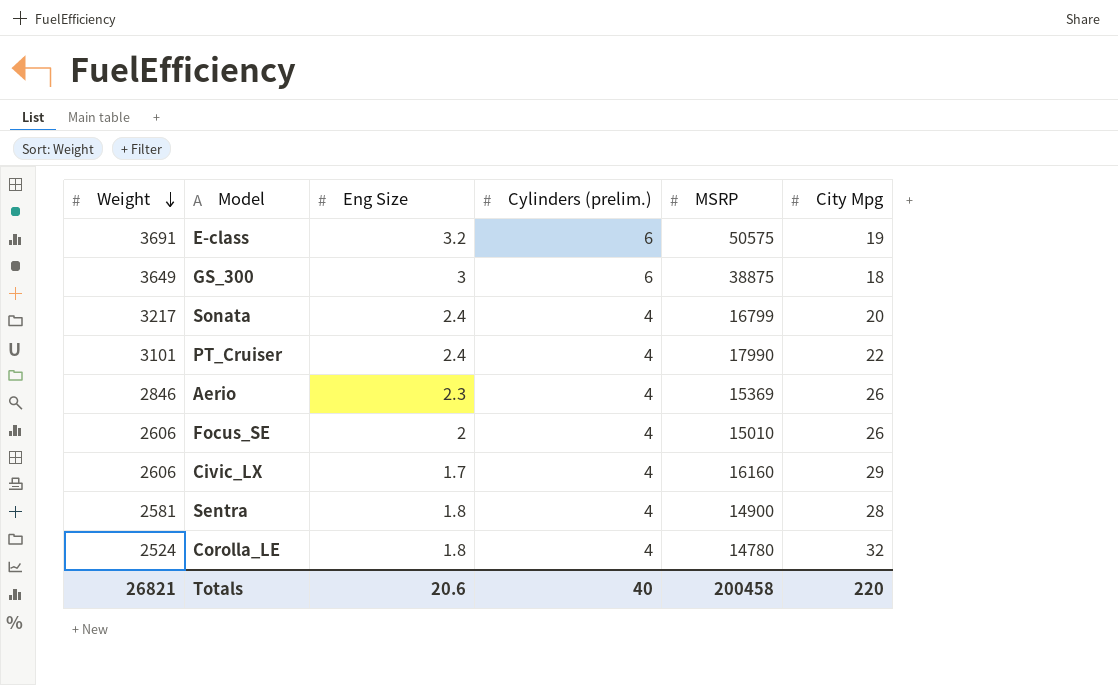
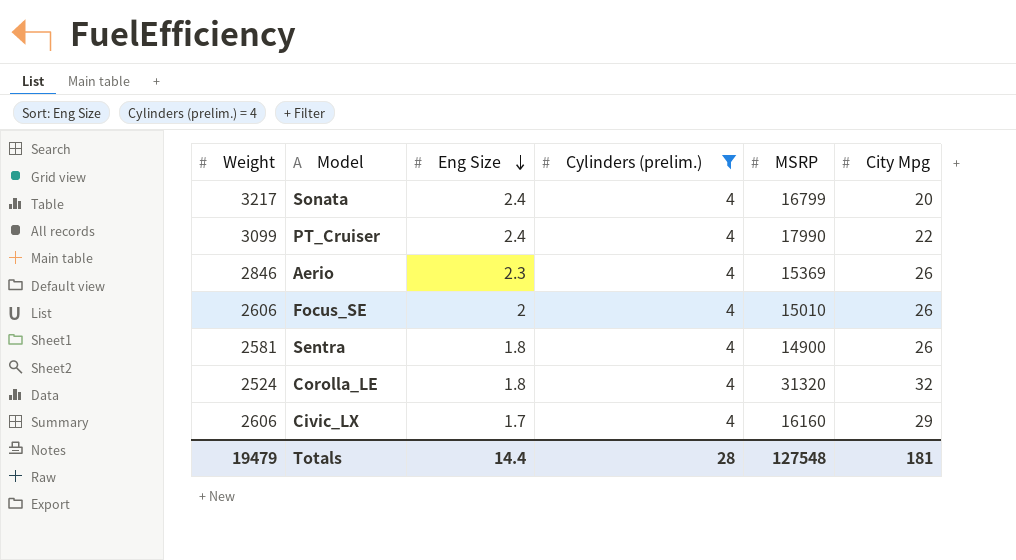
filter: none -> Cylinders (prelim.) = 4
row order: Weight descending -> Eng Size descending
PT_Cruiser | Weight: 3101 -> 3099
Sentra | City Mpg: 28 -> 26
Corolla_LE | MSRP: 14780 -> 31320
Totals | Weight: 26821 -> 19479
Totals | Eng Size: 20.6 -> 14.4
Totals | Cylinders (prelim.): 40 -> 28
Totals | MSRP: 200458 -> 127548
Totals | City Mpg: 220 -> 181

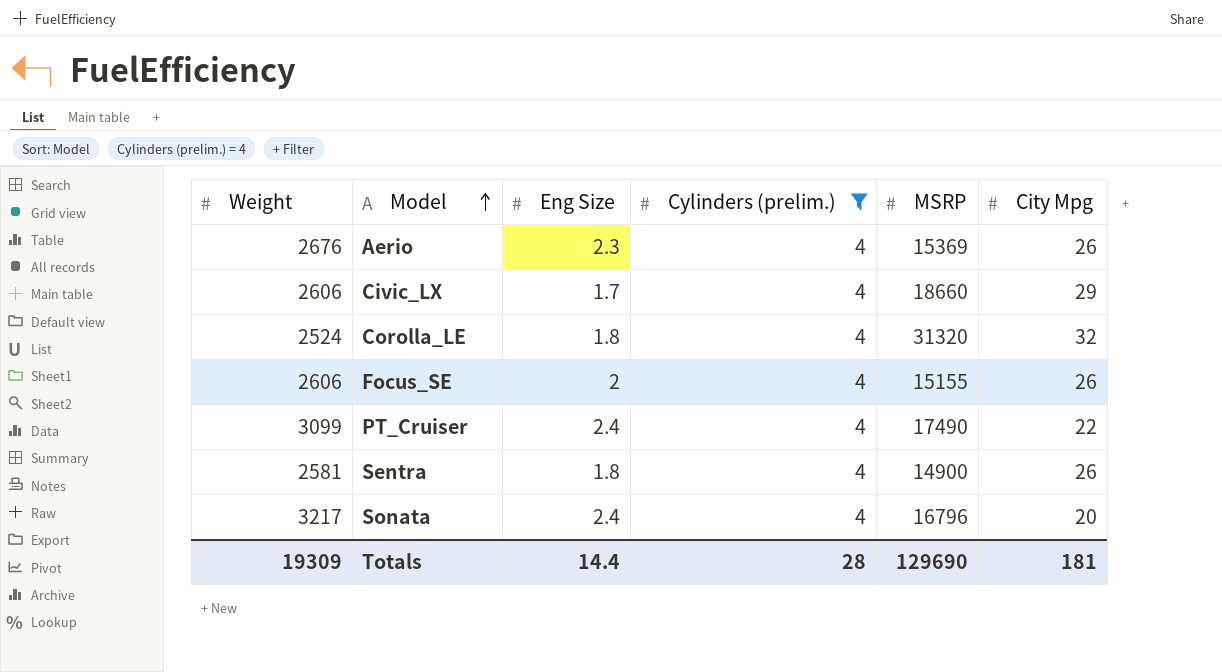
row order: Eng Size descending -> Model ascending
Aerio | Weight: 2846 -> 2676
Civic_LX | MSRP: 16160 -> 18660
Focus_SE | MSRP: 15010 -> 15155
PT_Cruiser | MSRP: 17990 -> 17490
Sonata | MSRP: 16799 -> 16796
Totals | Weight: 19479 -> 19309
Totals | MSRP: 127548 -> 129690

